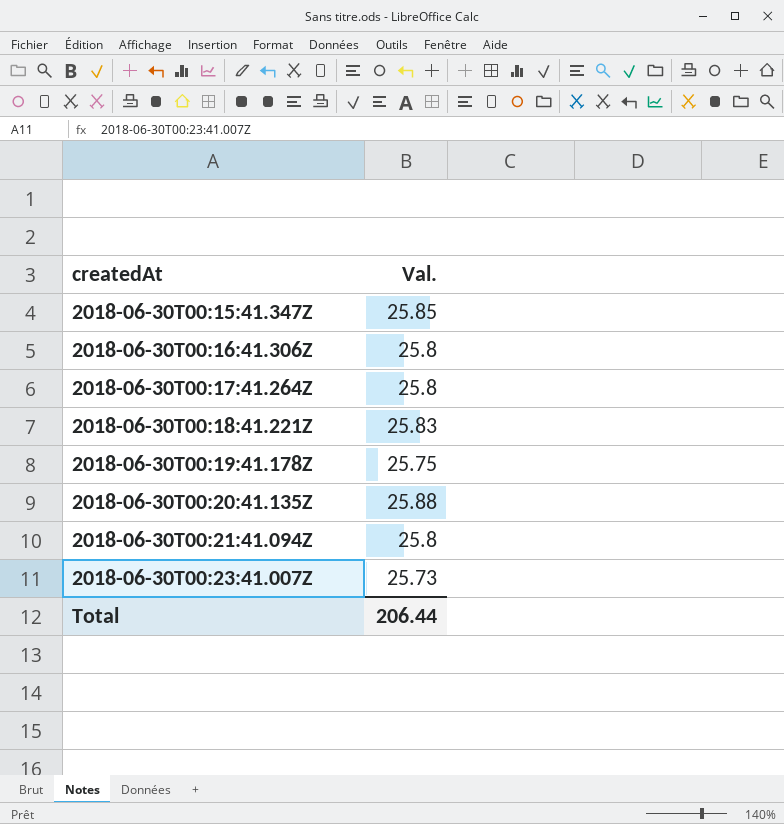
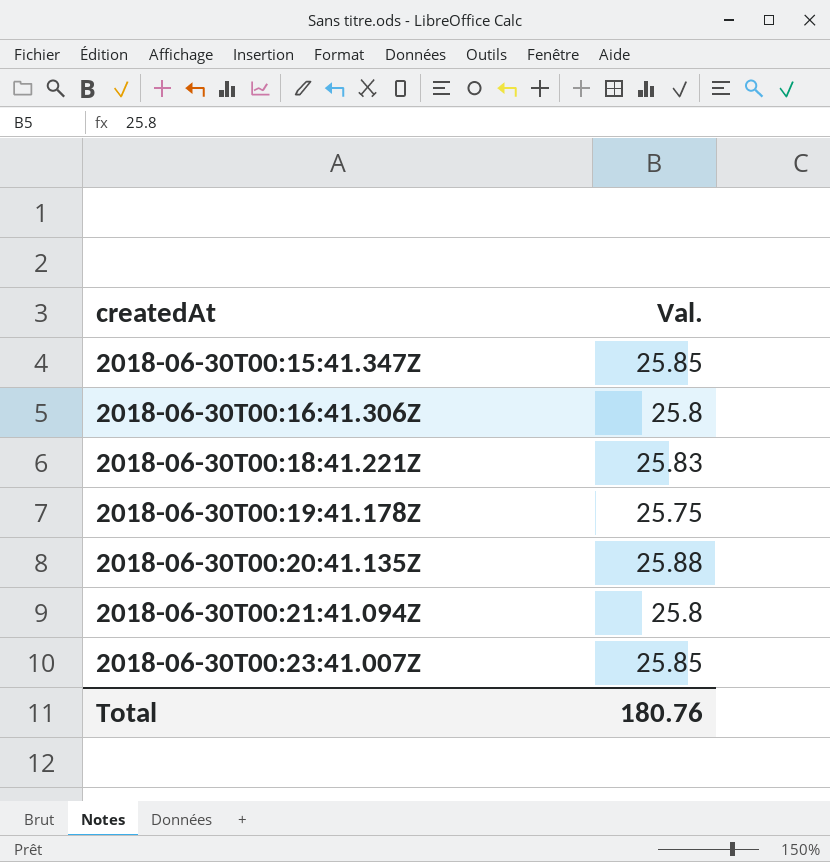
row 2018-06-30T00:17:41.264Z: 25.8 -> none
2018-06-30T00:23:41.007Z | Val.: 25.73 -> 25.85
Total | Val.: 206.44 -> 180.76

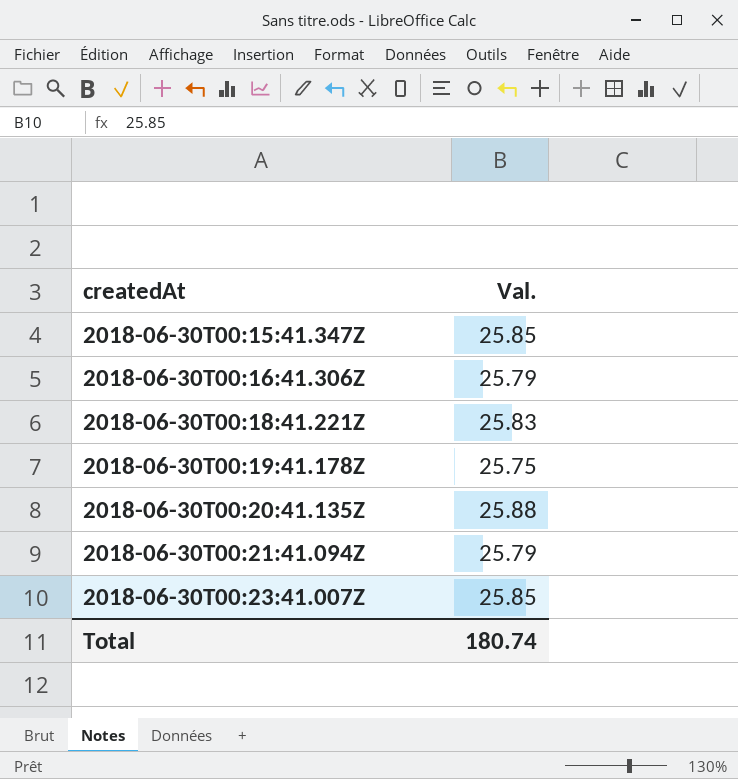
2018-06-30T00:16:41.306Z | Val.: 25.8 -> 25.79
2018-06-30T00:21:41.094Z | Val.: 25.8 -> 25.79
Total | Val.: 180.76 -> 180.74

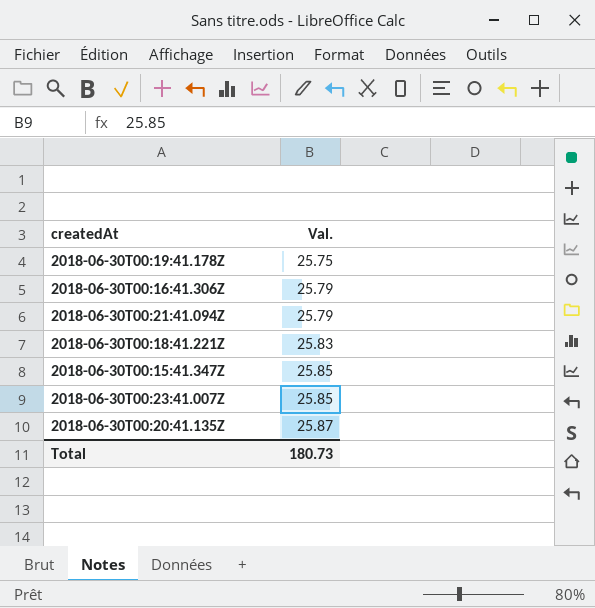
row order: createdAt ascending -> Val. ascending
2018-06-30T00:20:41.135Z | Val.: 25.88 -> 25.87
Total | Val.: 180.74 -> 180.73

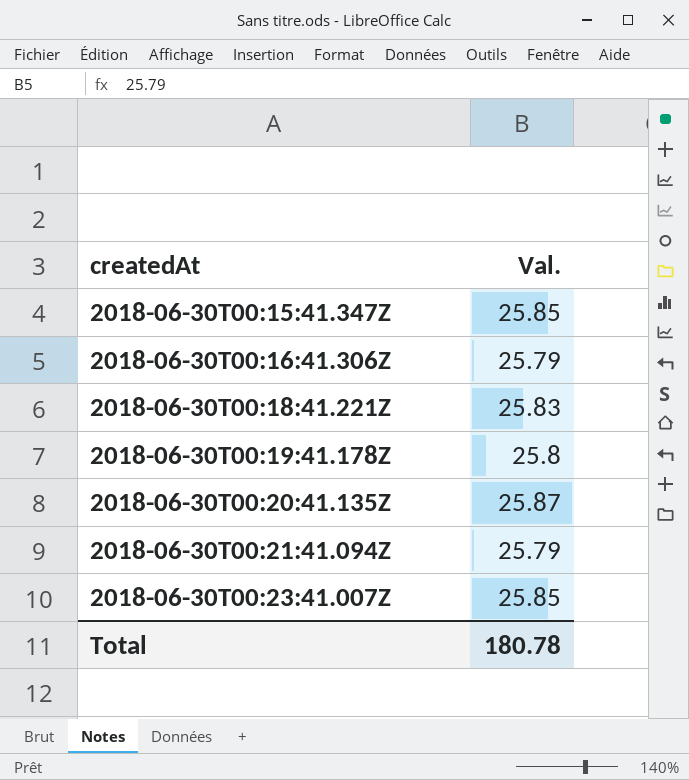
row order: Val. ascending -> createdAt ascending
2018-06-30T00:19:41.178Z | Val.: 25.75 -> 25.8
Total | Val.: 180.73 -> 180.78

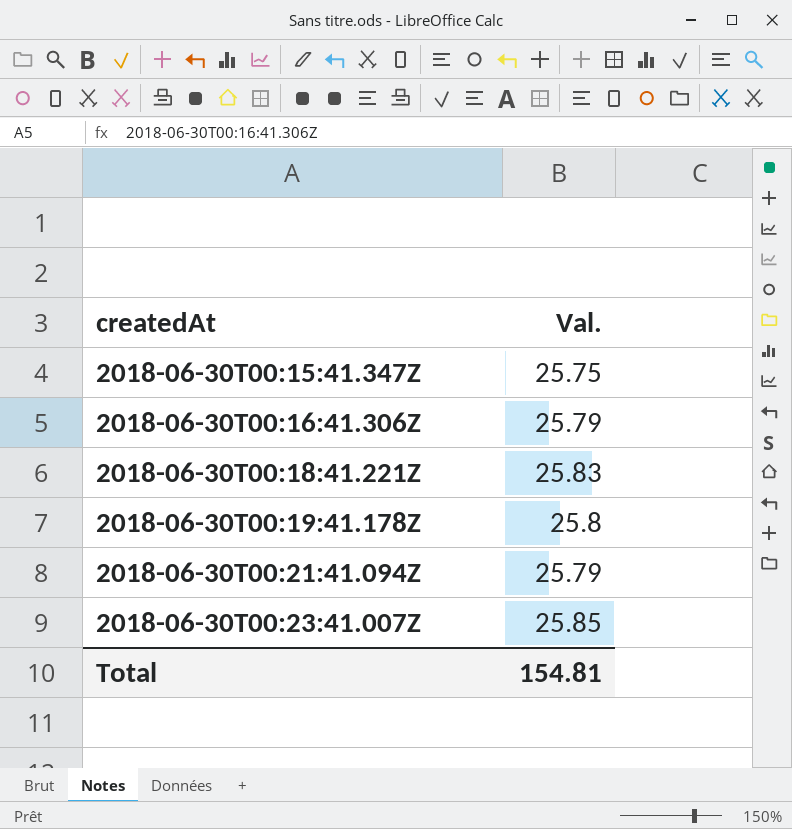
row 2018-06-30T00:20:41.135Z: 25.87 -> none
2018-06-30T00:15:41.347Z | Val.: 25.85 -> 25.75
Total | Val.: 180.78 -> 154.81

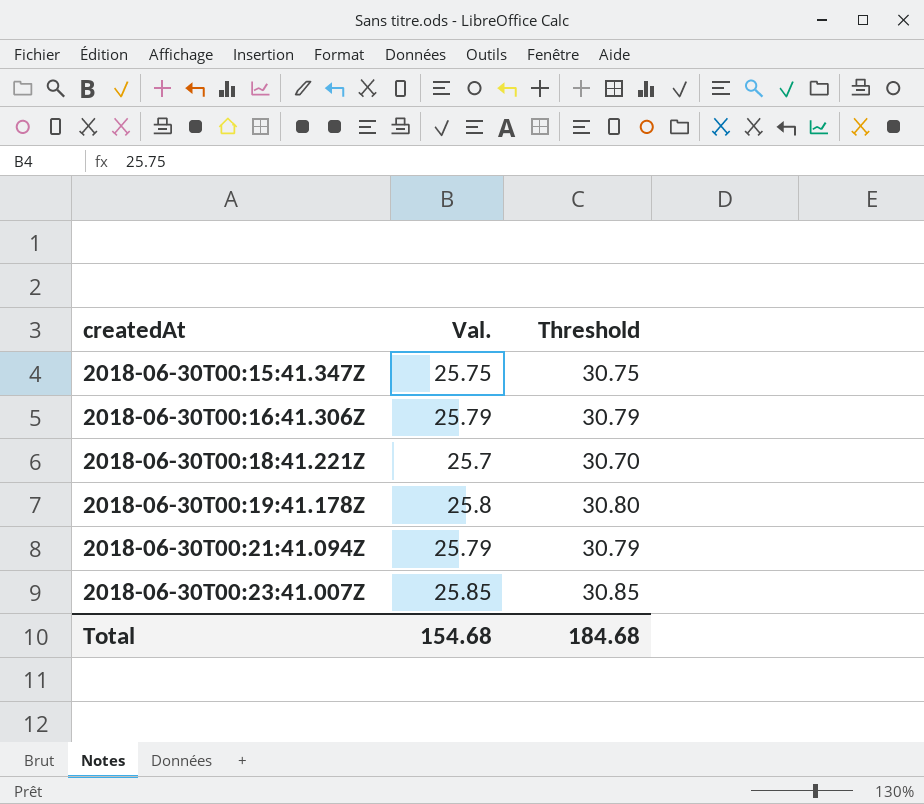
column Threshold | formula: none -> [Val.] + 5
2018-06-30T00:18:41.221Z | Val.: 25.83 -> 25.7
Total | Val.: 154.81 -> 154.68

